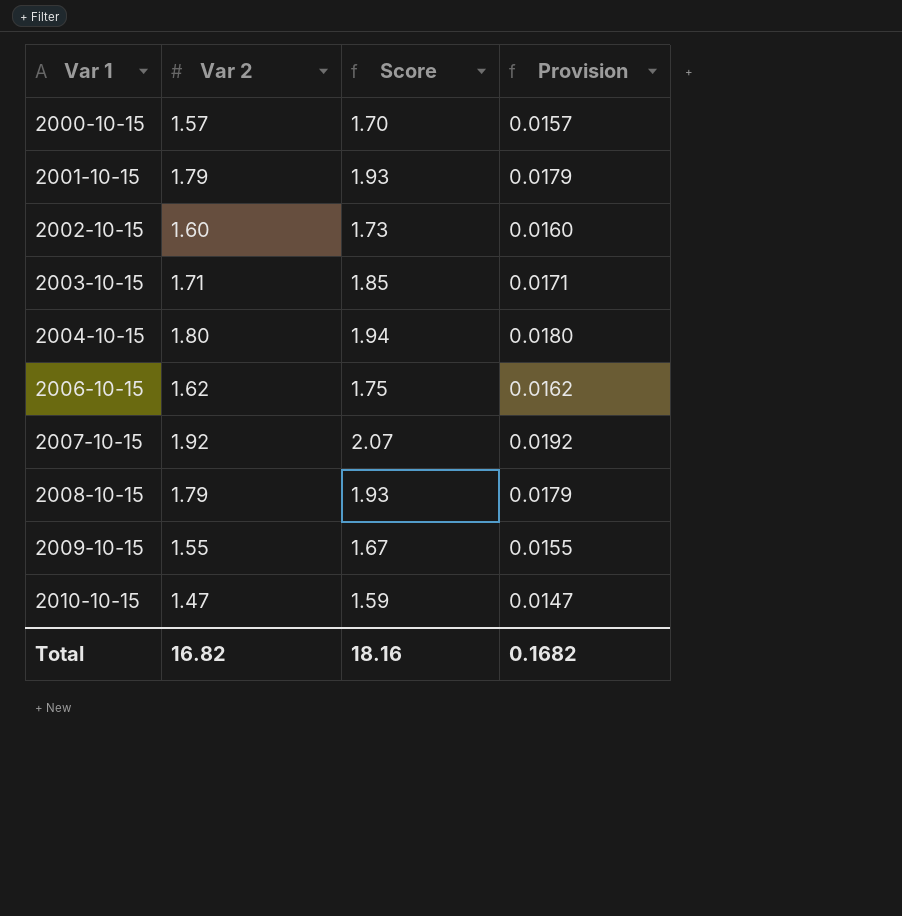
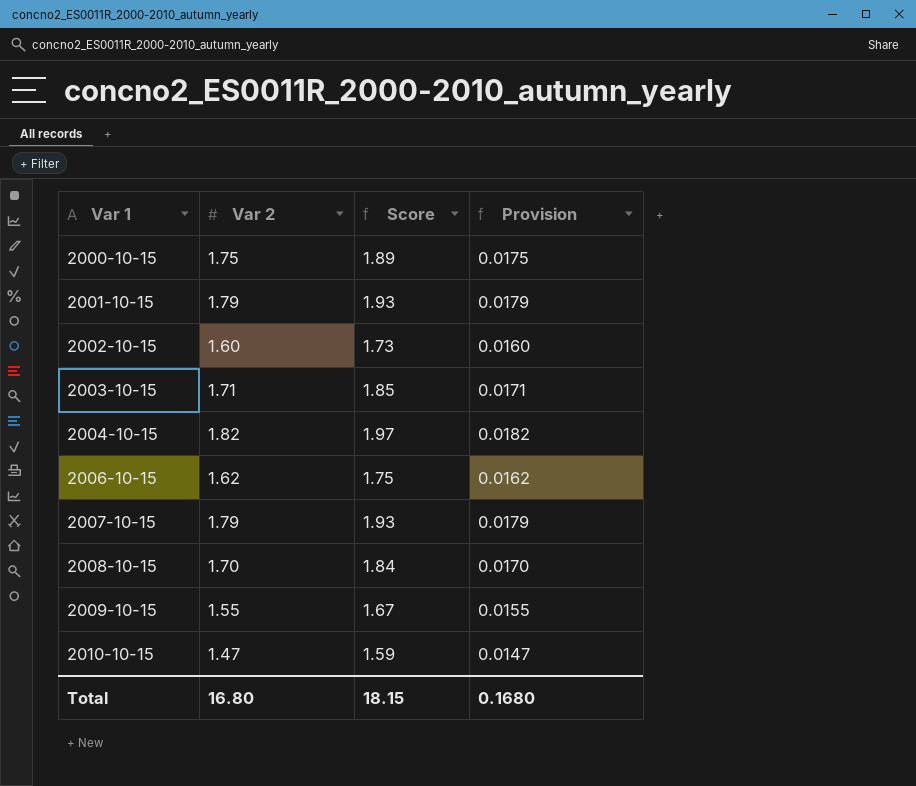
2000-10-15 | Var 2: 1.57 -> 1.75
2000-10-15 | Score: 1.70 -> 1.89
2000-10-15 | Provision: 0.0157 -> 0.0175
2004-10-15 | Var 2: 1.80 -> 1.82
2004-10-15 | Score: 1.94 -> 1.97
2004-10-15 | Provision: 0.0180 -> 0.0182
2007-10-15 | Var 2: 1.92 -> 1.79
2007-10-15 | Score: 2.07 -> 1.93
2007-10-15 | Provision: 0.0192 -> 0.0179
2008-10-15 | Var 2: 1.79 -> 1.70
2008-10-15 | Score: 1.93 -> 1.84
2008-10-15 | Provision: 0.0179 -> 0.0170
Total | Var 2: 16.82 -> 16.80
Total | Score: 18.16 -> 18.15
Total | Provision: 0.1682 -> 0.1680

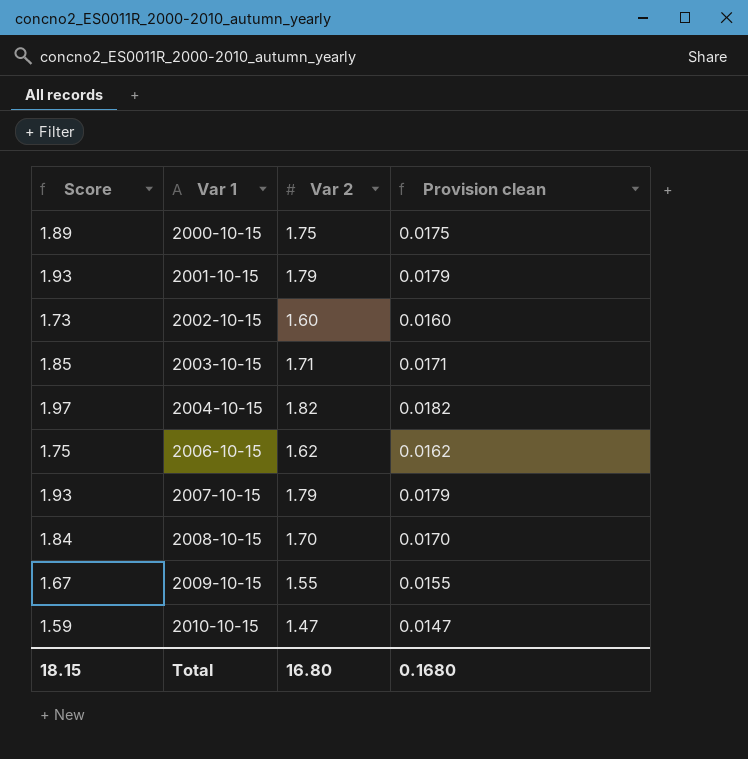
column Score | position: 3 -> 1
column name: Provision -> Provision clean

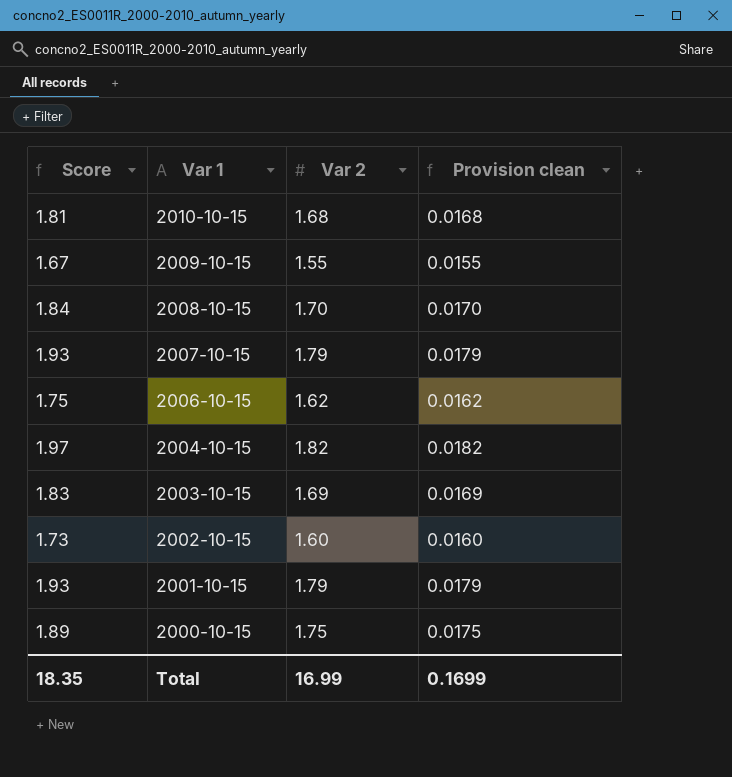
row order: Var 1 ascending -> Var 1 descending
2010-10-15 | Score: 1.59 -> 1.81
2010-10-15 | Var 2: 1.47 -> 1.68
2010-10-15 | Provision clean: 0.0147 -> 0.0168
2003-10-15 | Score: 1.85 -> 1.83
2003-10-15 | Var 2: 1.71 -> 1.69
2003-10-15 | Provision clean: 0.0171 -> 0.0169
Total | Score: 18.15 -> 18.35
Total | Var 2: 16.80 -> 16.99
Total | Provision clean: 0.1680 -> 0.1699

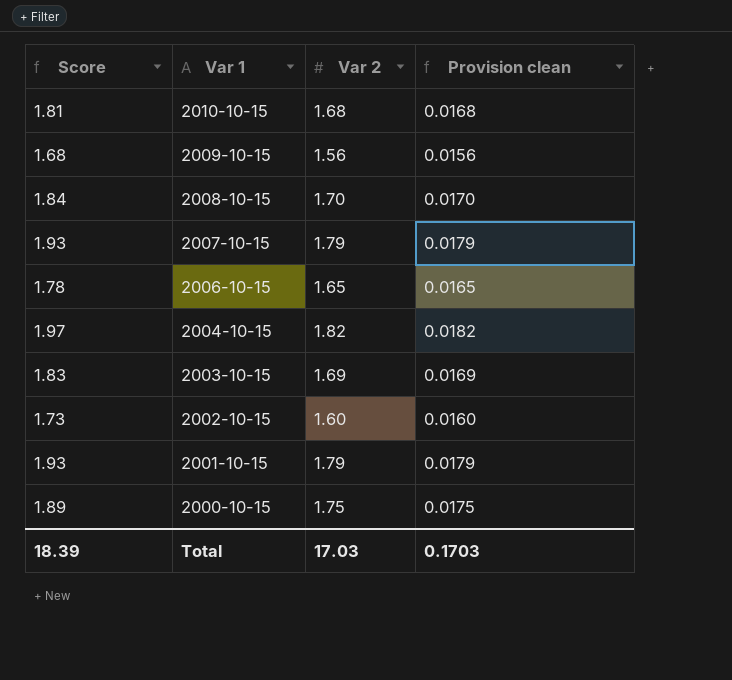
2009-10-15 | Score: 1.67 -> 1.68
2009-10-15 | Var 2: 1.55 -> 1.56
2009-10-15 | Provision clean: 0.0155 -> 0.0156
2006-10-15 | Score: 1.75 -> 1.78
2006-10-15 | Var 2: 1.62 -> 1.65
2006-10-15 | Provision clean: 0.0162 -> 0.0165
Total | Score: 18.35 -> 18.39
Total | Var 2: 16.99 -> 17.03
Total | Provision clean: 0.1699 -> 0.1703

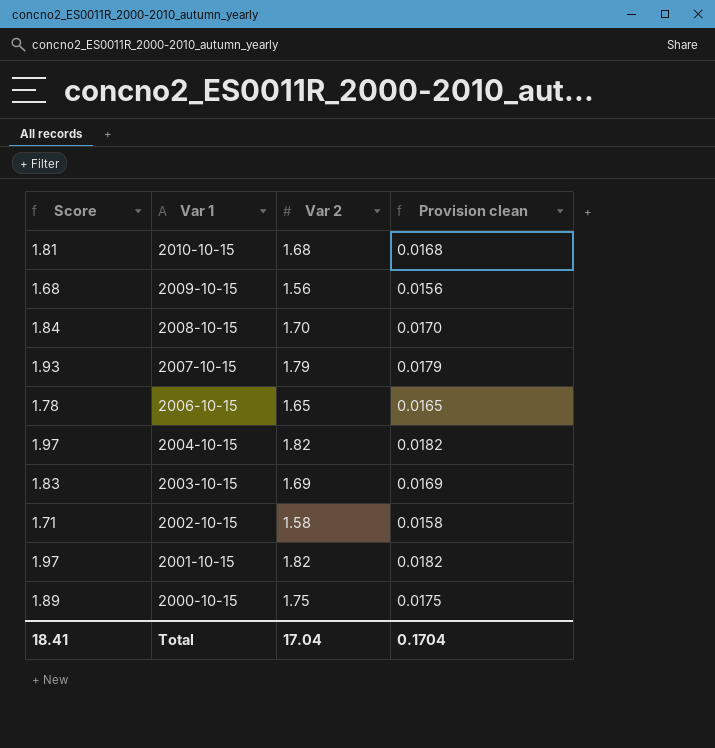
2002-10-15 | Score: 1.73 -> 1.71
2002-10-15 | Var 2: 1.60 -> 1.58
2002-10-15 | Provision clean: 0.0160 -> 0.0158
2001-10-15 | Score: 1.93 -> 1.97
2001-10-15 | Var 2: 1.79 -> 1.82
2001-10-15 | Provision clean: 0.0179 -> 0.0182
Total | Score: 18.39 -> 18.41
Total | Var 2: 17.03 -> 17.04
Total | Provision clean: 0.1703 -> 0.1704

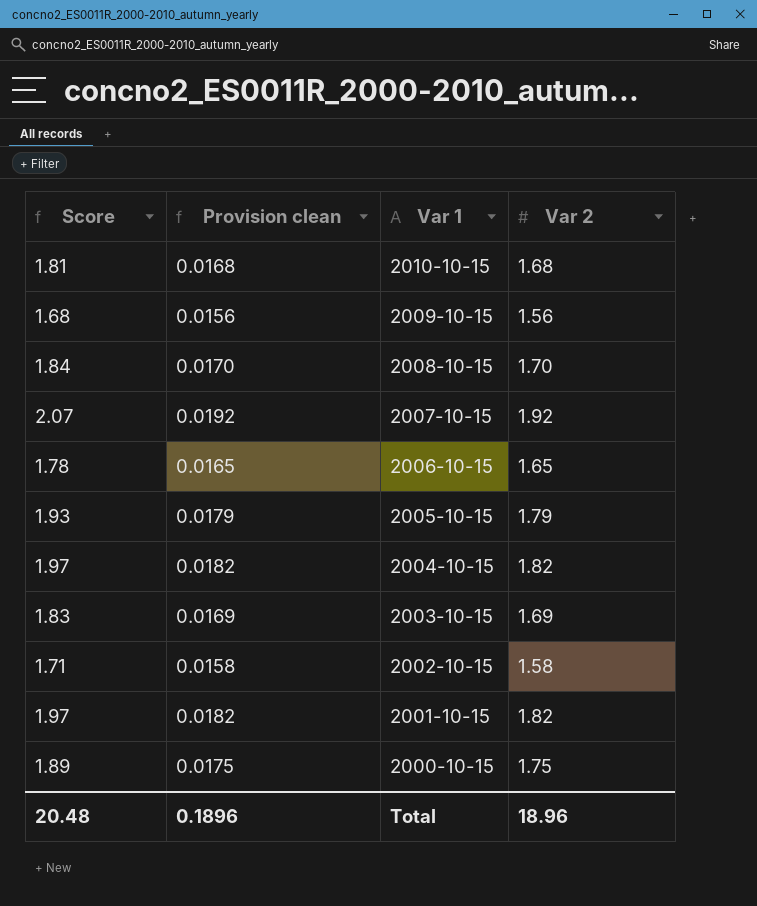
column Provision clean | position: 4 -> 2
2007-10-15 | Score: 1.93 -> 2.07
2007-10-15 | Provision clean: 0.0179 -> 0.0192
2007-10-15 | Var 2: 1.79 -> 1.92
row 2005-10-15: none -> 1.93 | 0.0179 | 1.79
Total | Score: 18.41 -> 20.48
Total | Provision clean: 0.1704 -> 0.1896
Total | Var 2: 17.04 -> 18.96

